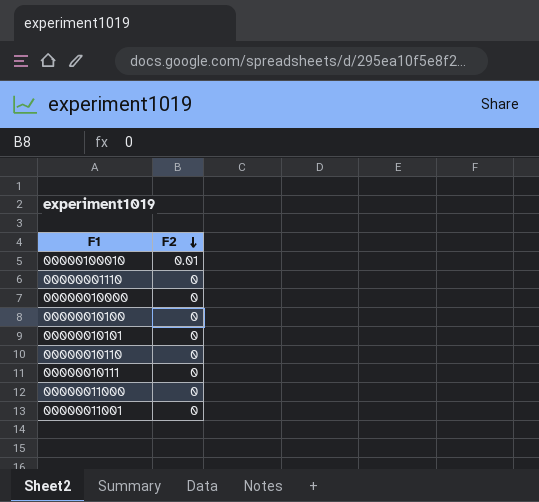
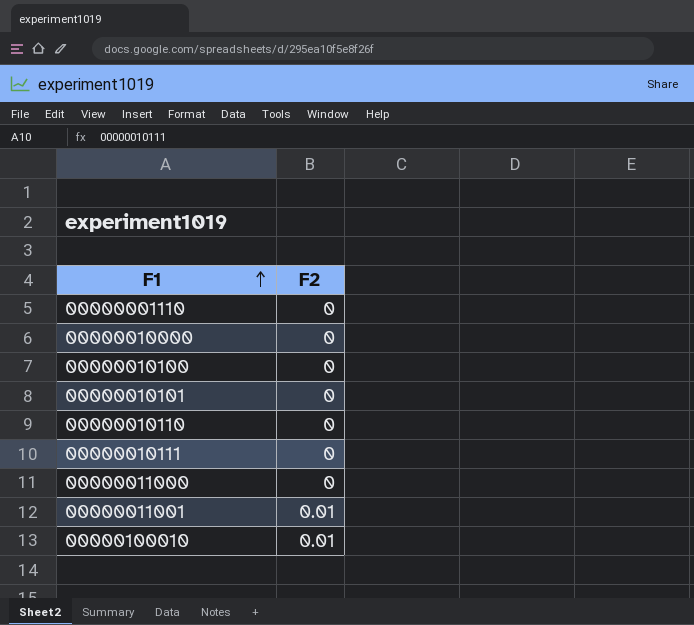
row order: F2 descending -> F1 ascending
00000011001 | F2: 0 -> 0.01

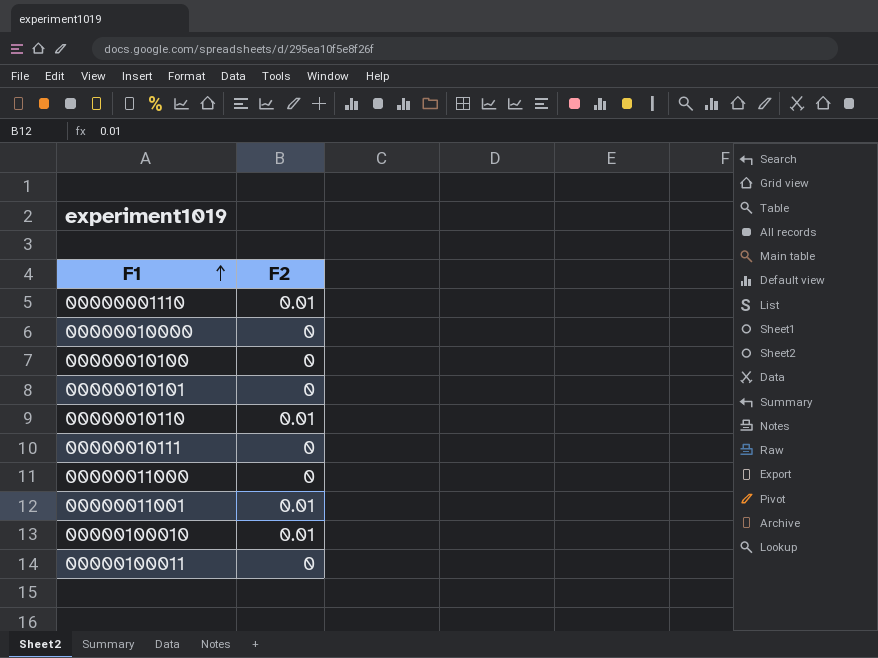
00000001110 | F2: 0 -> 0.01
00000010110 | F2: 0 -> 0.01
row 00000100011: none -> 0

